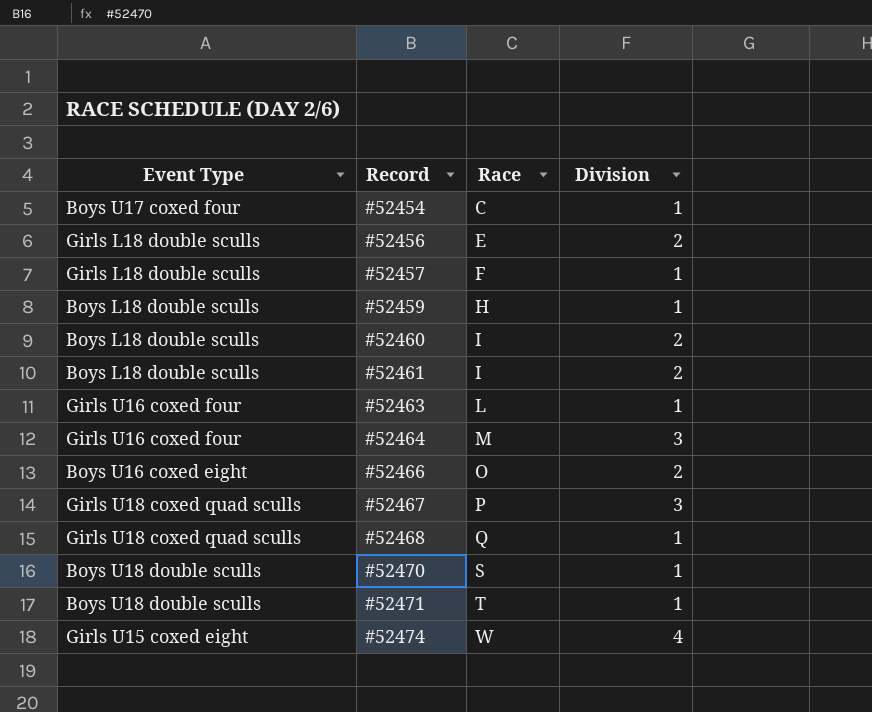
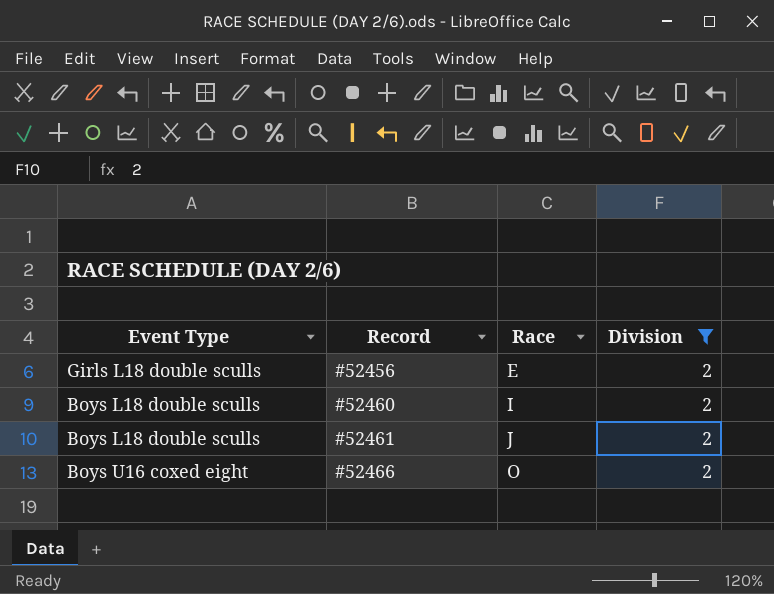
filter: none -> Division = 2
#52461 | Race: I -> J

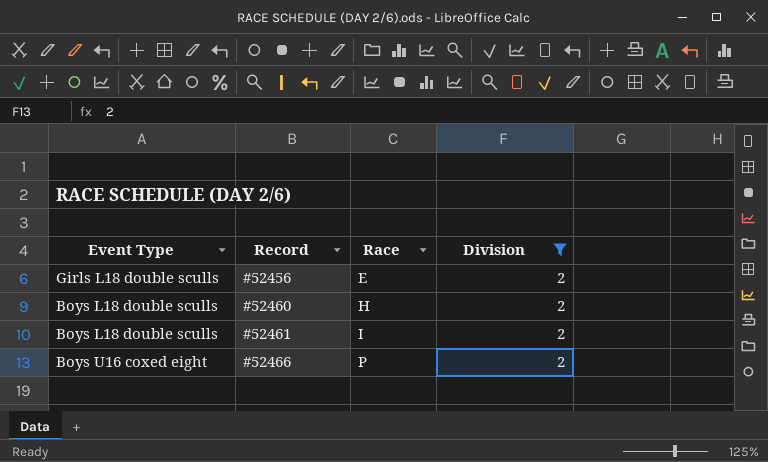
#52460 | Race: I -> H
#52461 | Race: J -> I
#52466 | Race: O -> P

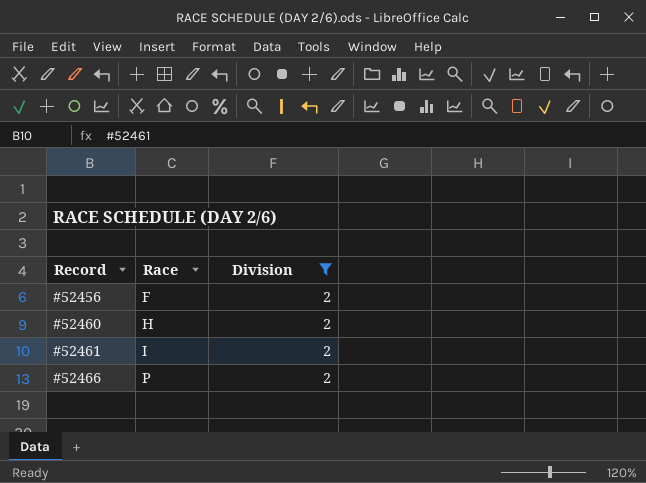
column Event Type | position: 1 -> none
#52456 | Race: E -> F

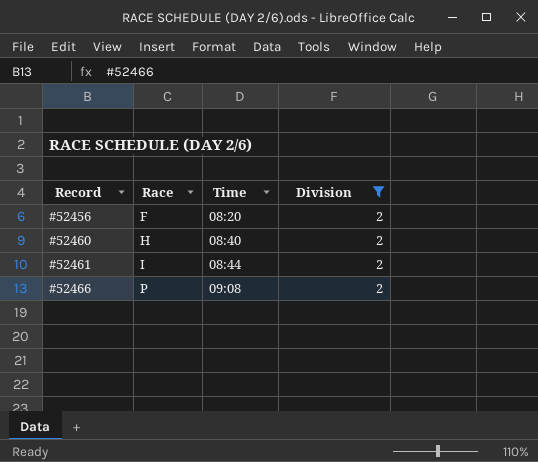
column Time | position: none -> 3

